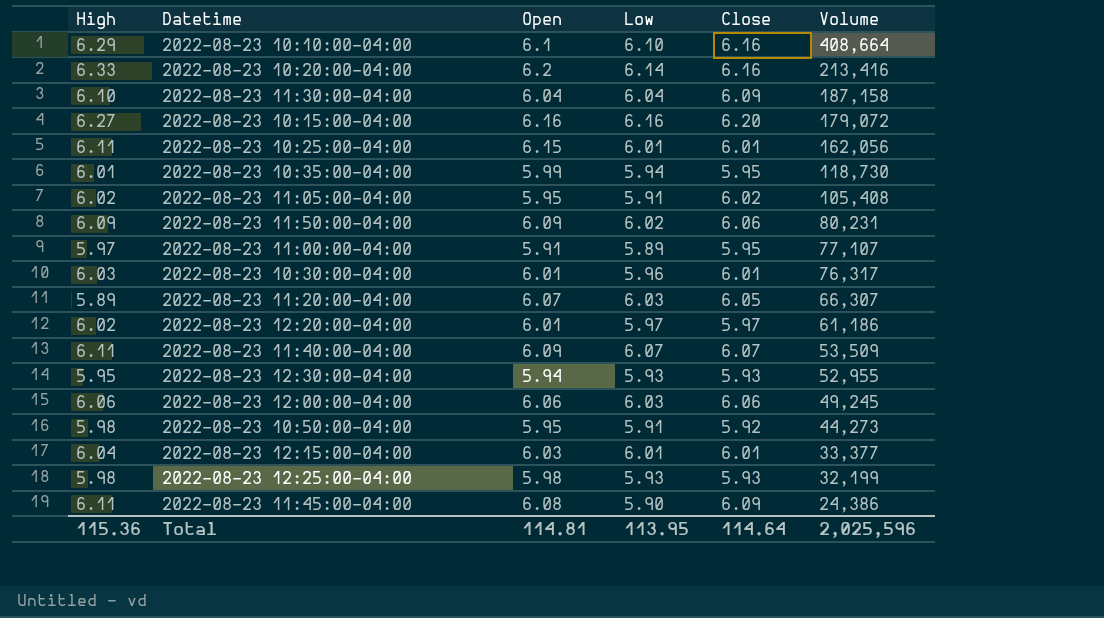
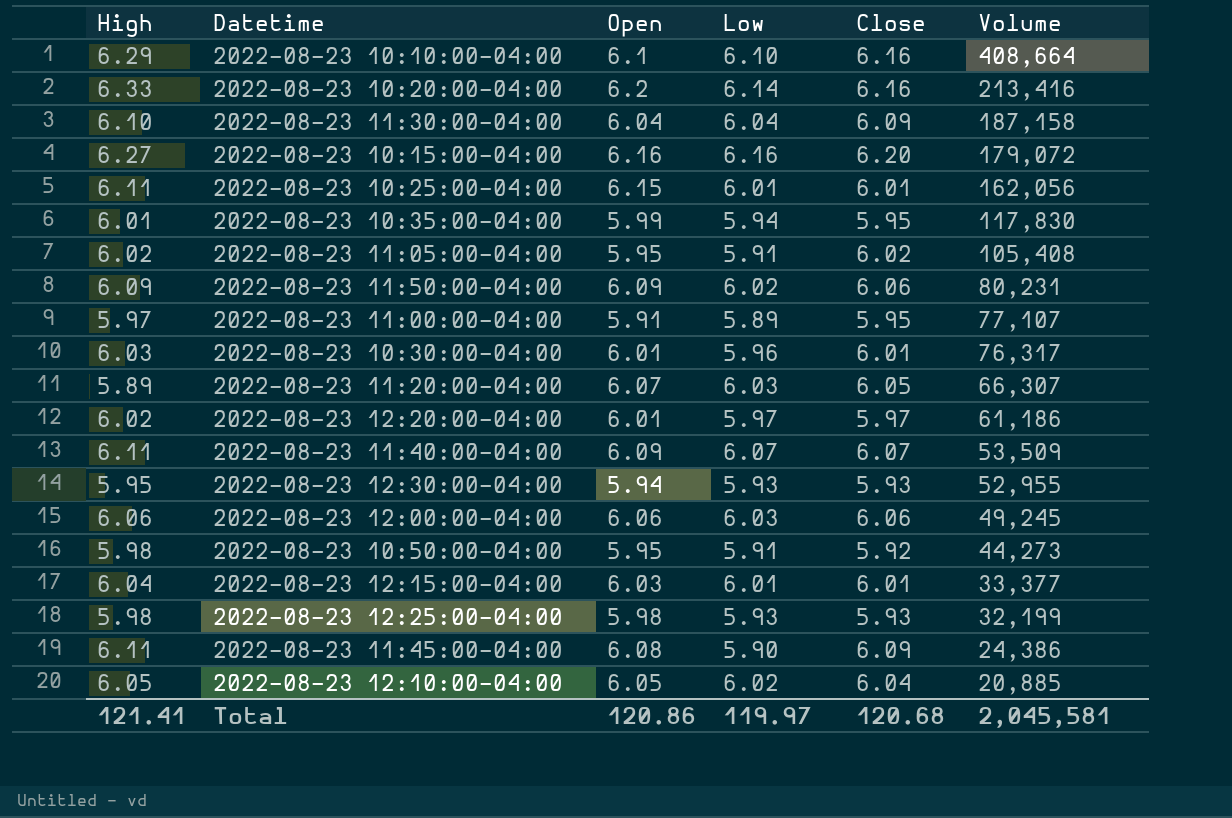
2022-08-23 10:35:00-04:00 | Volume: 118,730 -> 117,830
row 2022-08-23 12:10:00-04:00: none -> 6.05 | 6.05 | 6.02 | 6.04 | 20,885
Total | High: 115.36 -> 121.41
Total | Open: 114.81 -> 120.86
Total | Low: 113.95 -> 119.97
Total | Close: 114.64 -> 120.68
Total | Volume: 2,025,596 -> 2,045,581

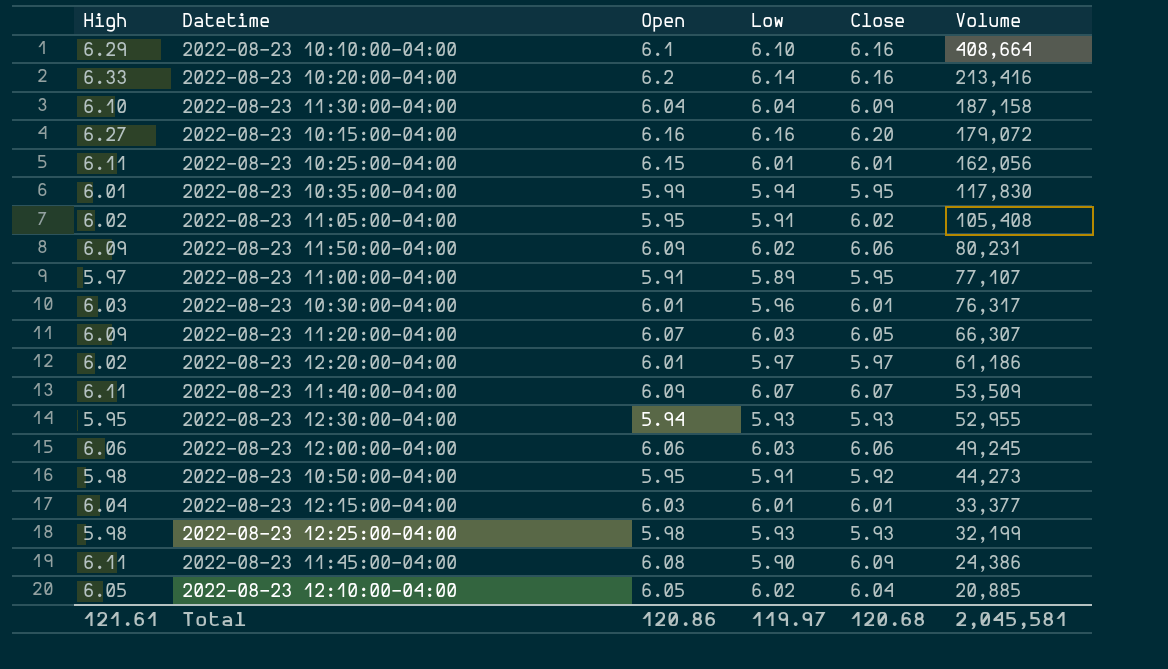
2022-08-23 11:20:00-04:00 | High: 5.89 -> 6.09
Total | High: 121.41 -> 121.61

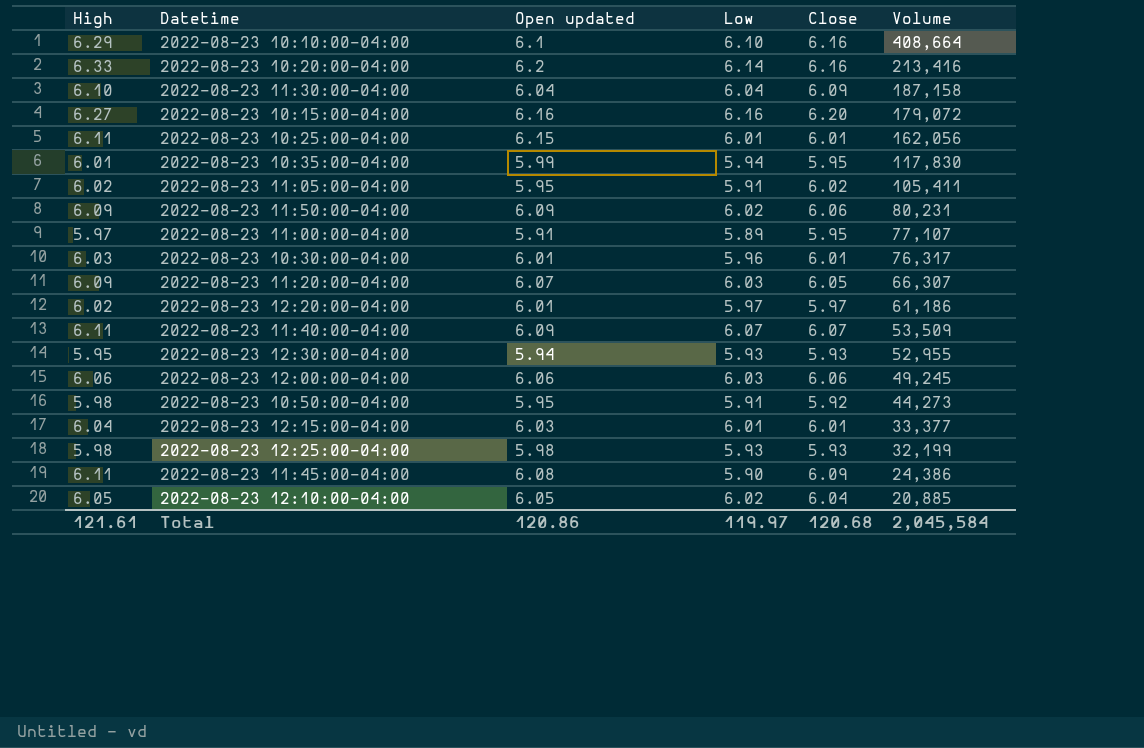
column name: Open -> Open updated
2022-08-23 11:05:00-04:00 | Volume: 105,408 -> 105,411
Total | Volume: 2,045,581 -> 2,045,584

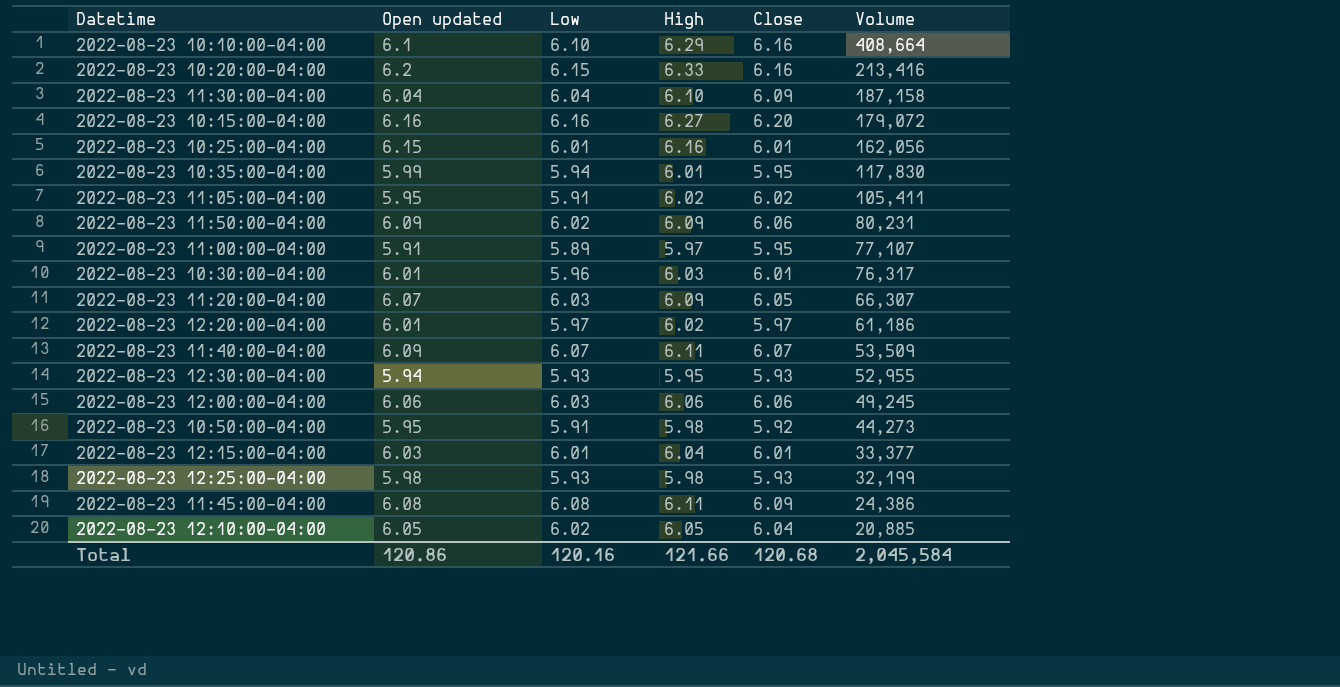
column High | position: 1 -> 4
2022-08-23 10:20:00-04:00 | Low: 6.14 -> 6.15
2022-08-23 10:25:00-04:00 | High: 6.11 -> 6.16
2022-08-23 11:45:00-04:00 | Low: 5.90 -> 6.08
Total | Low: 119.97 -> 120.16
Total | High: 121.61 -> 121.66

